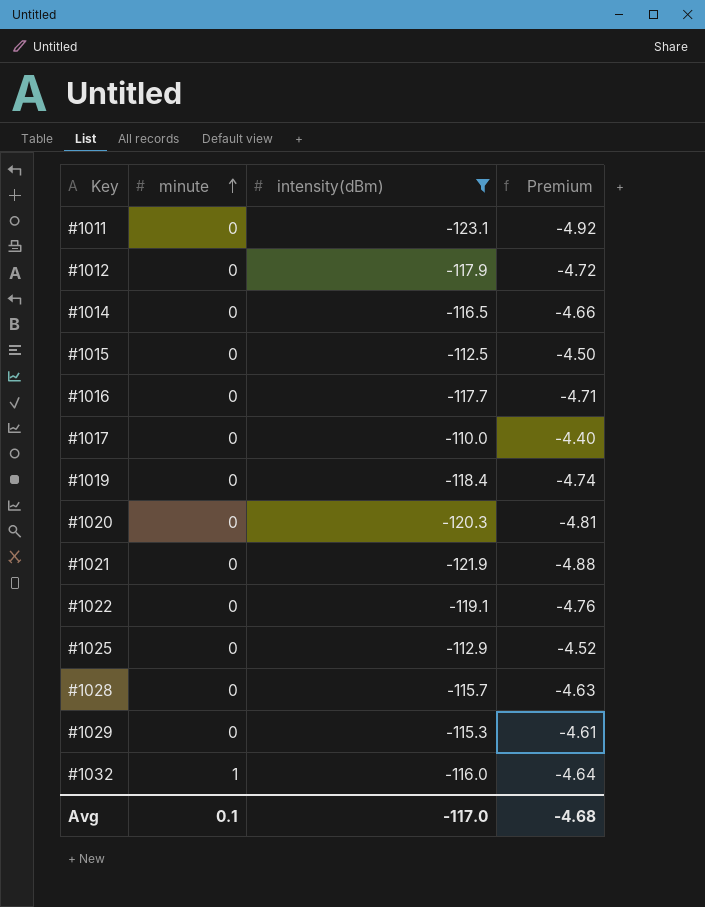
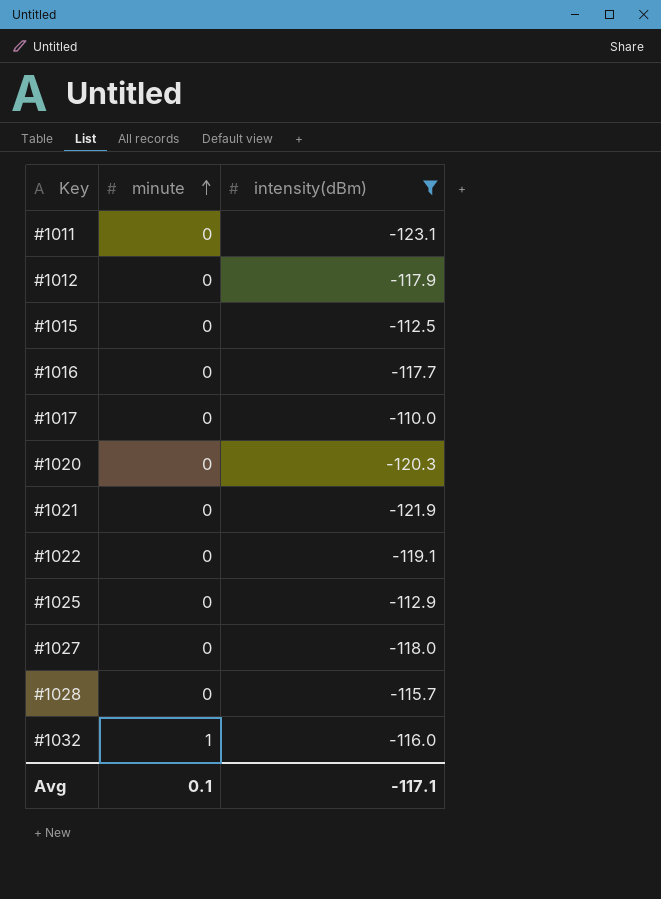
column Premium | formula: [intensity(dBm)] * 0.04 -> none
row #1014: 0 | -116.5 | -4.66 -> none
row #1019: 0 | -118.4 | -4.74 -> none
row #1029: 0 | -115.3 | -4.61 -> none
row #1027: none -> 0 | -118.0
Avg | intensity(dBm): -117.0 -> -117.1

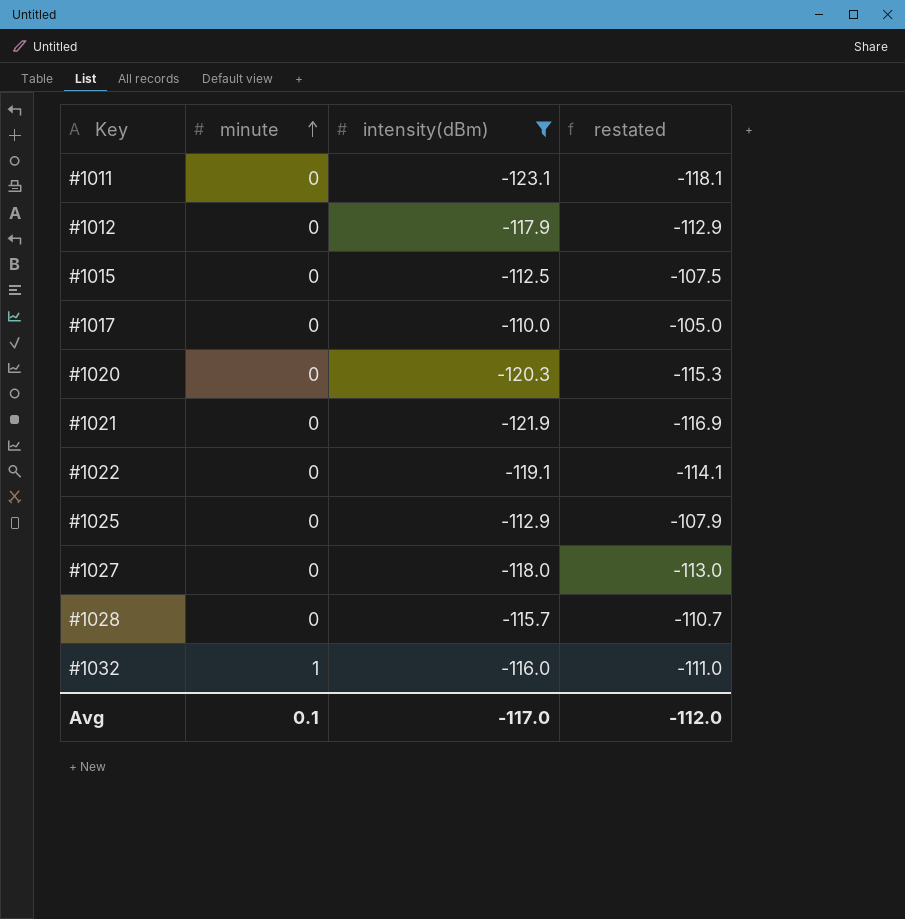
column restated | formula: none -> [intensity(dBm)] + 5
row #1016: 0 | -117.7 -> none
Avg | intensity(dBm): -117.1 -> -117.0

